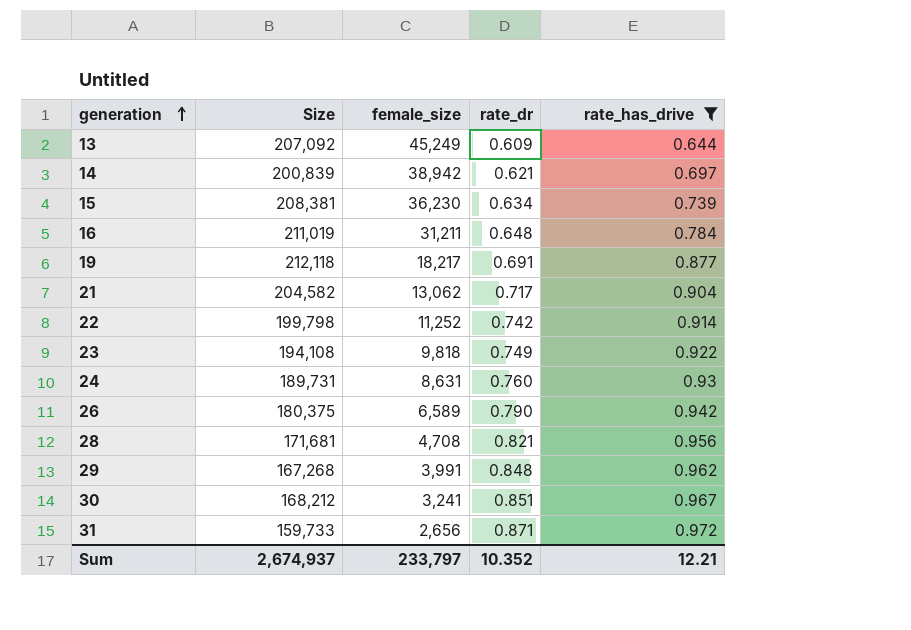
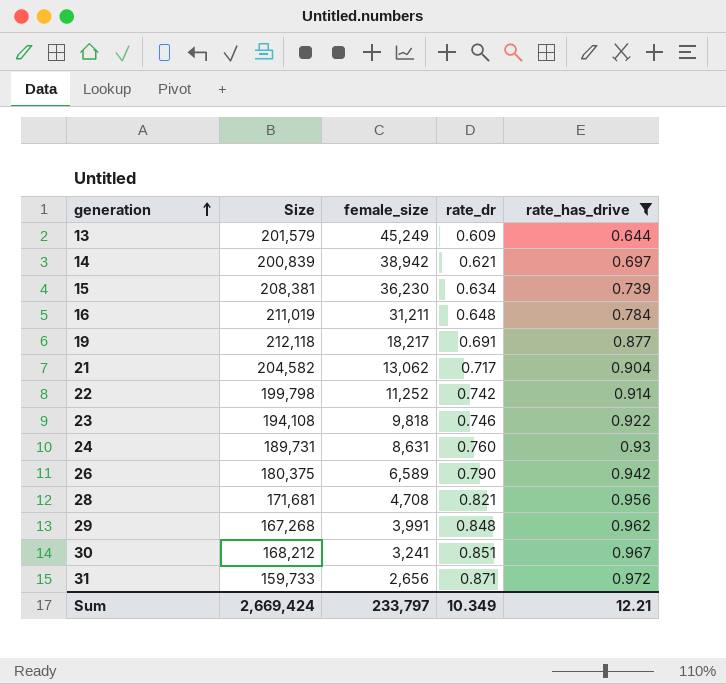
13 | Size: 207,092 -> 201,579
23 | rate_dr: 0.749 -> 0.746
Sum | Size: 2,674,937 -> 2,669,424
Sum | rate_dr: 10.352 -> 10.349

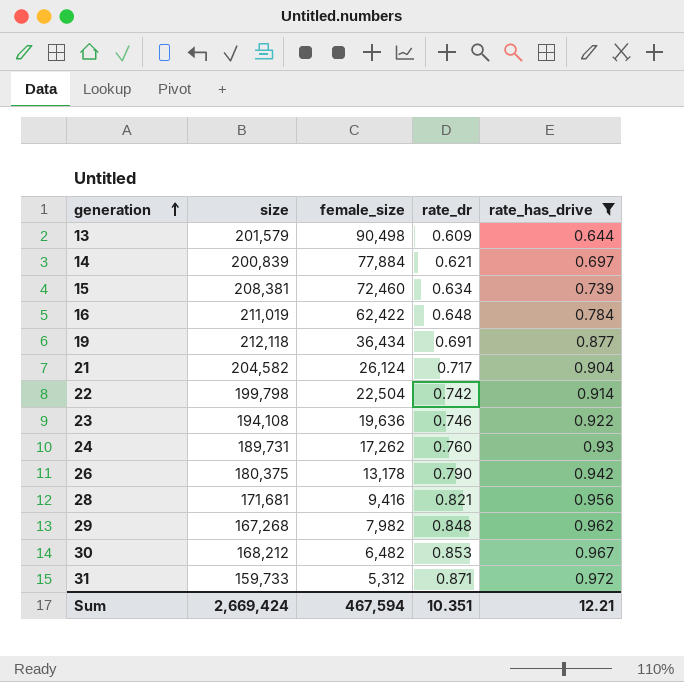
column name: Size -> size
13 | female_size: 45,249 -> 90,498
14 | female_size: 38,942 -> 77,884
15 | female_size: 36,230 -> 72,460
16 | female_size: 31,211 -> 62,422
19 | female_size: 18,217 -> 36,434
21 | female_size: 13,062 -> 26,124
22 | female_size: 11,252 -> 22,504
23 | female_size: 9,818 -> 19,636
24 | female_size: 8,631 -> 17,262
26 | female_size: 6,589 -> 13,178
28 | female_size: 4,708 -> 9,416
29 | female_size: 3,991 -> 7,982
30 | female_size: 3,241 -> 6,482
30 | rate_dr: 0.851 -> 0.853
31 | female_size: 2,656 -> 5,312
Sum | female_size: 233,797 -> 467,594
Sum | rate_dr: 10.349 -> 10.351

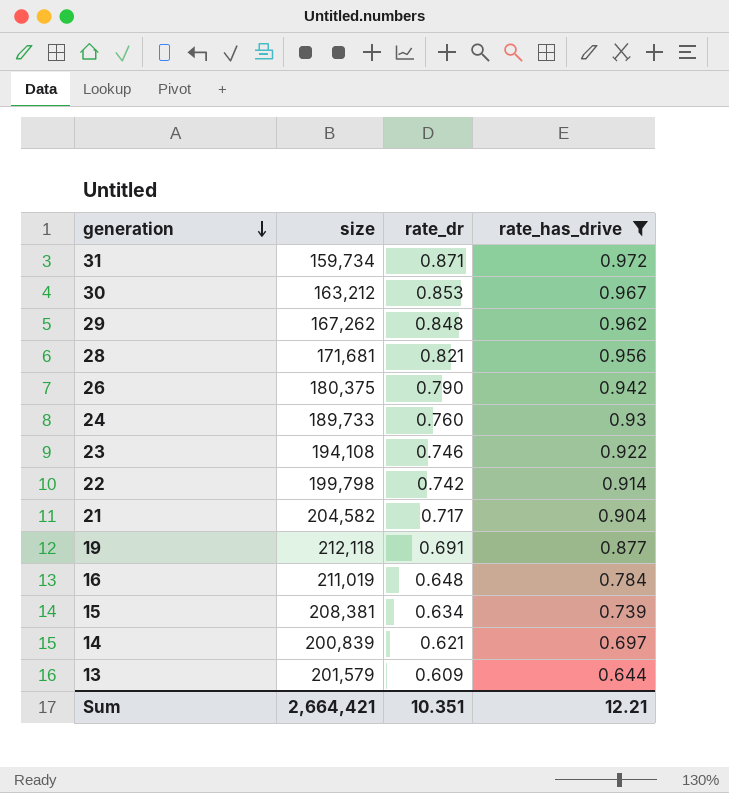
row order: generation ascending -> generation descending
column female_size | position: 3 -> none
31 | size: 159,733 -> 159,734
30 | size: 168,212 -> 163,212
29 | size: 167,268 -> 167,262
24 | size: 189,731 -> 189,733
Sum | size: 2,669,424 -> 2,664,421

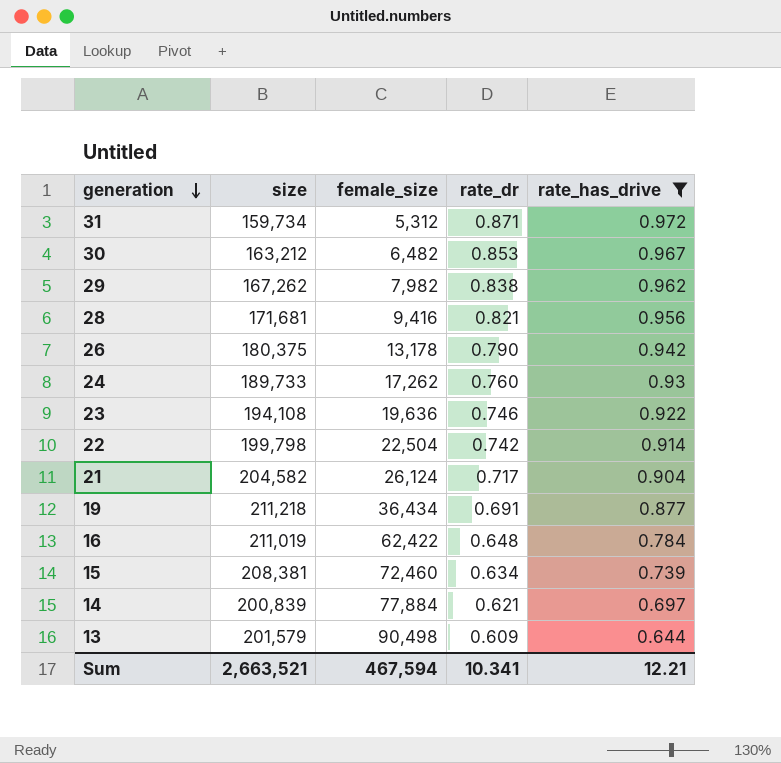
column female_size | position: none -> 3
29 | rate_dr: 0.848 -> 0.838
19 | size: 212,118 -> 211,218
Sum | size: 2,664,421 -> 2,663,521
Sum | rate_dr: 10.351 -> 10.341

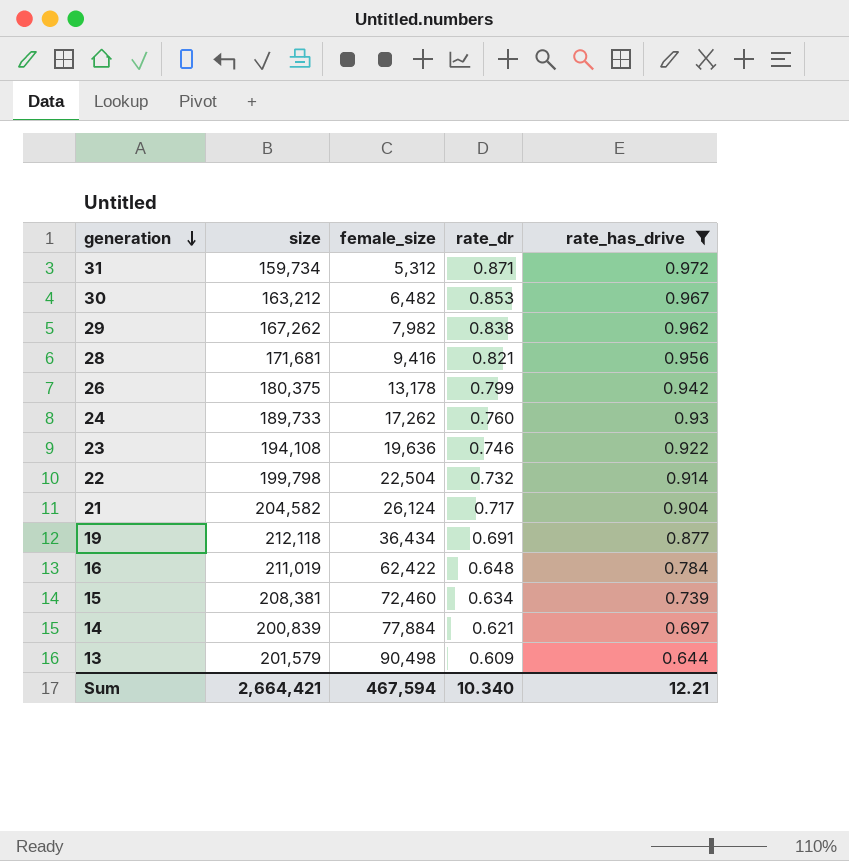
26 | rate_dr: 0.790 -> 0.799
22 | rate_dr: 0.742 -> 0.732
19 | size: 211,218 -> 212,118
Sum | size: 2,663,521 -> 2,664,421
Sum | rate_dr: 10.341 -> 10.340

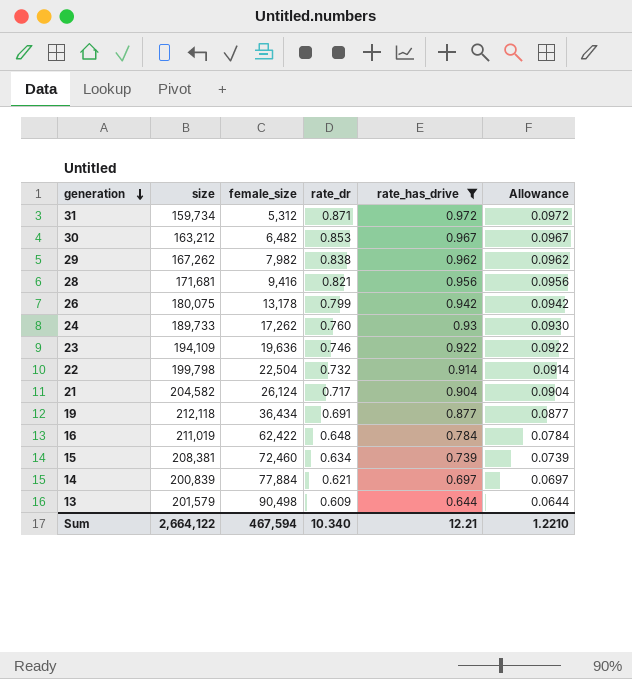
column Allowance | formula: none -> [rate_has_drive] * 0.1
26 | size: 180,375 -> 180,075
23 | size: 194,108 -> 194,109
Sum | size: 2,664,421 -> 2,664,122

